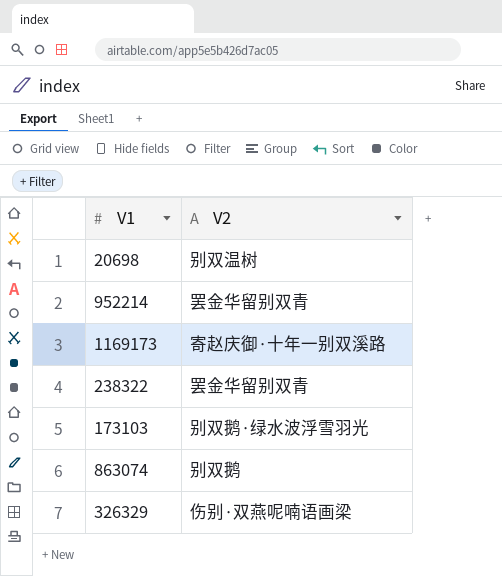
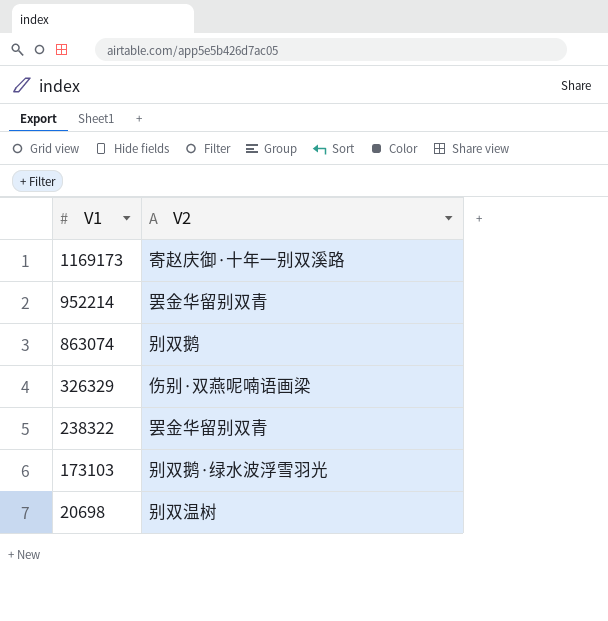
row order: none -> V1 descending

